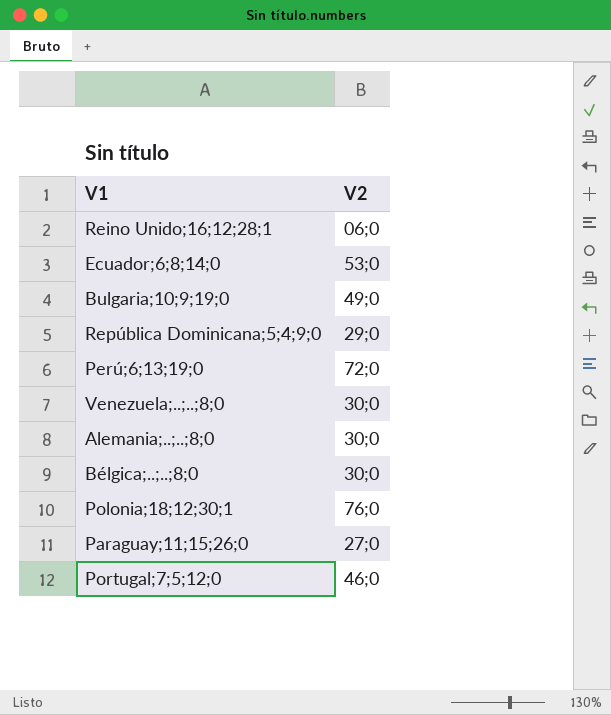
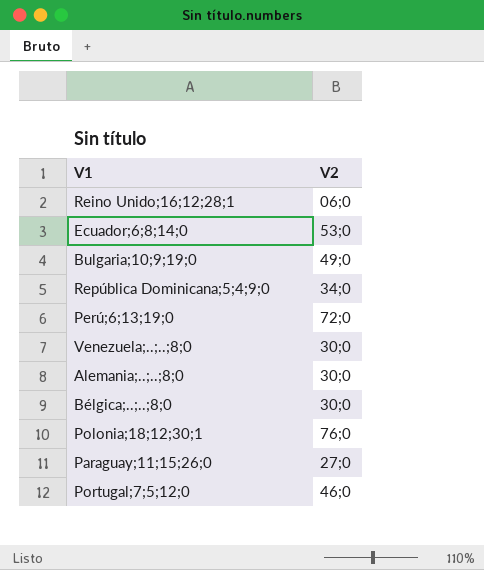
República Dominicana;5;4;9;0 | V2: 29;0 -> 34;0

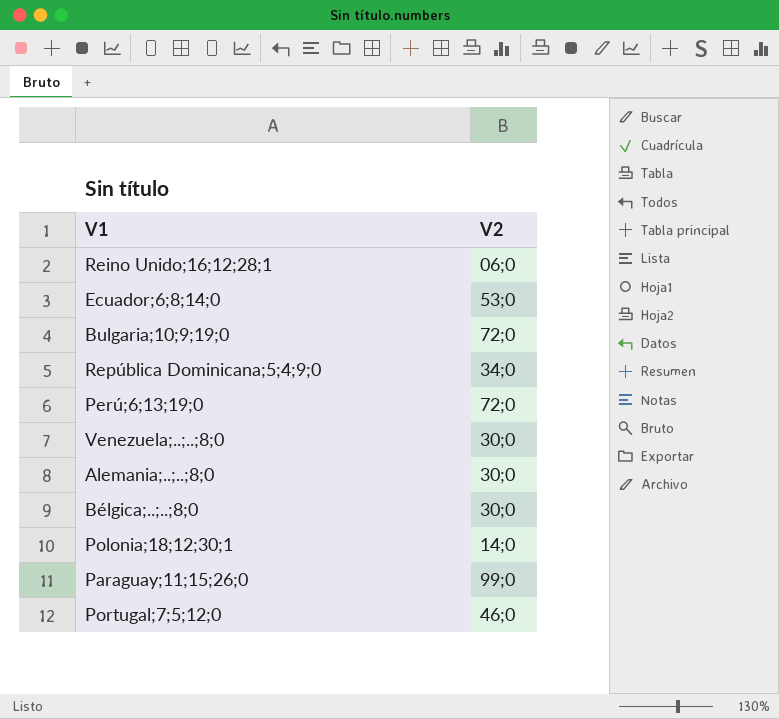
Bulgaria;10;9;19;0 | V2: 49;0 -> 72;0
Polonia;18;12;30;1 | V2: 76;0 -> 14;0
Paraguay;11;15;26;0 | V2: 27;0 -> 99;0

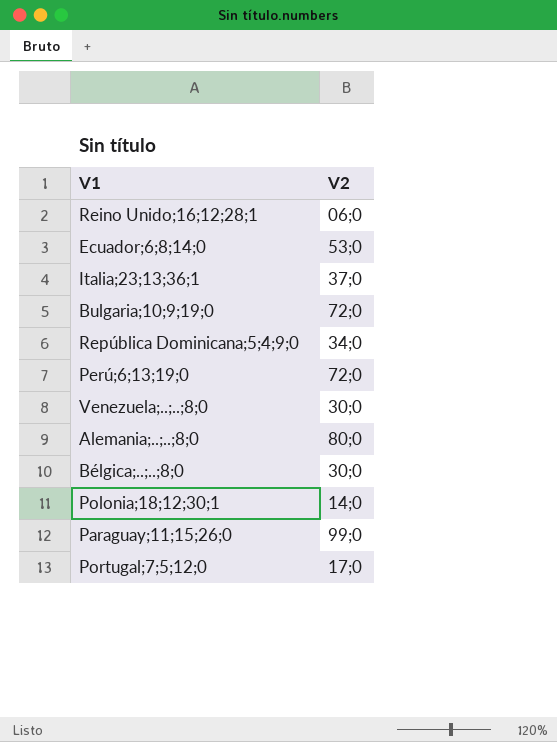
row Italia;23;13;36;1: none -> 37;0
Alemania;..;..;8;0 | V2: 30;0 -> 80;0
Portugal;7;5;12;0 | V2: 46;0 -> 17;0

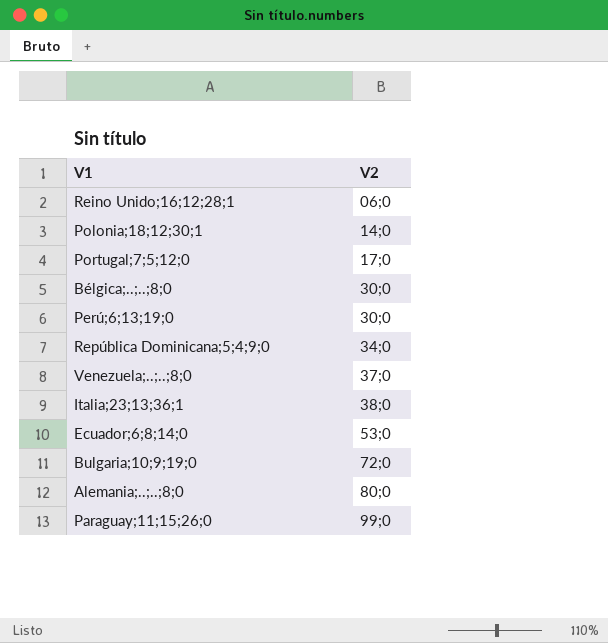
row order: none -> V2 ascending
Perú;6;13;19;0 | V2: 72;0 -> 30;0
Venezuela;..;..;8;0 | V2: 30;0 -> 37;0
Italia;23;13;36;1 | V2: 37;0 -> 38;0

